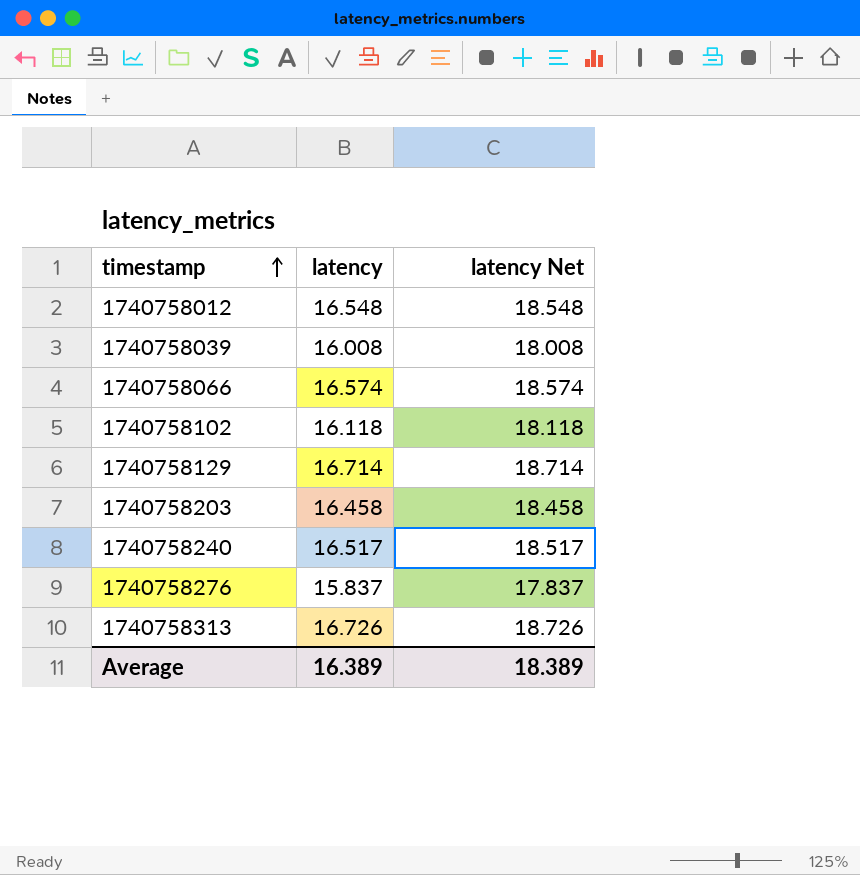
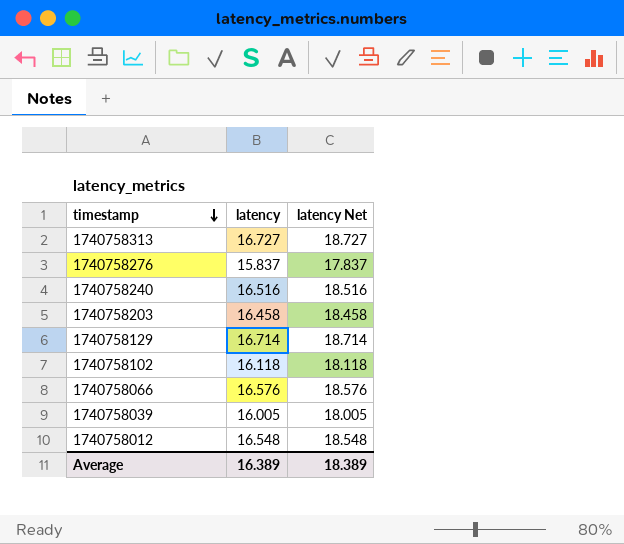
row order: timestamp ascending -> timestamp descending
1740758313 | latency: 16.726 -> 16.727
1740758313 | latency Net: 18.726 -> 18.727
1740758240 | latency: 16.517 -> 16.516
1740758240 | latency Net: 18.517 -> 18.516
1740758066 | latency: 16.574 -> 16.576
1740758066 | latency Net: 18.574 -> 18.576
1740758039 | latency: 16.008 -> 16.005
1740758039 | latency Net: 18.008 -> 18.005

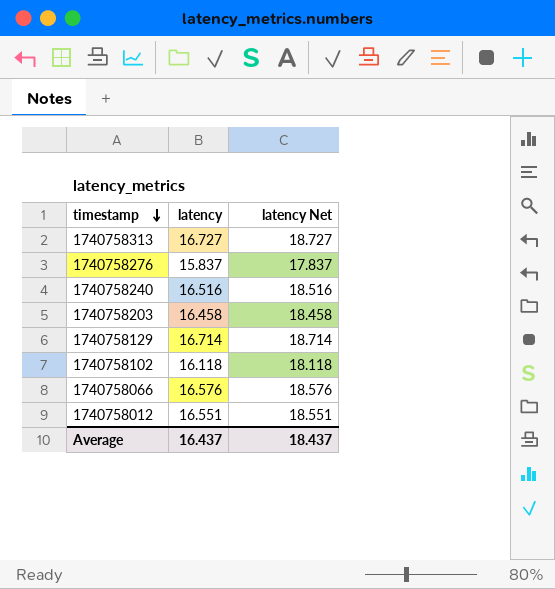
row 1740758039: 16.005 | 18.005 -> none
1740758012 | latency: 16.548 -> 16.551
1740758012 | latency Net: 18.548 -> 18.551
Average | latency: 16.389 -> 16.437
Average | latency Net: 18.389 -> 18.437

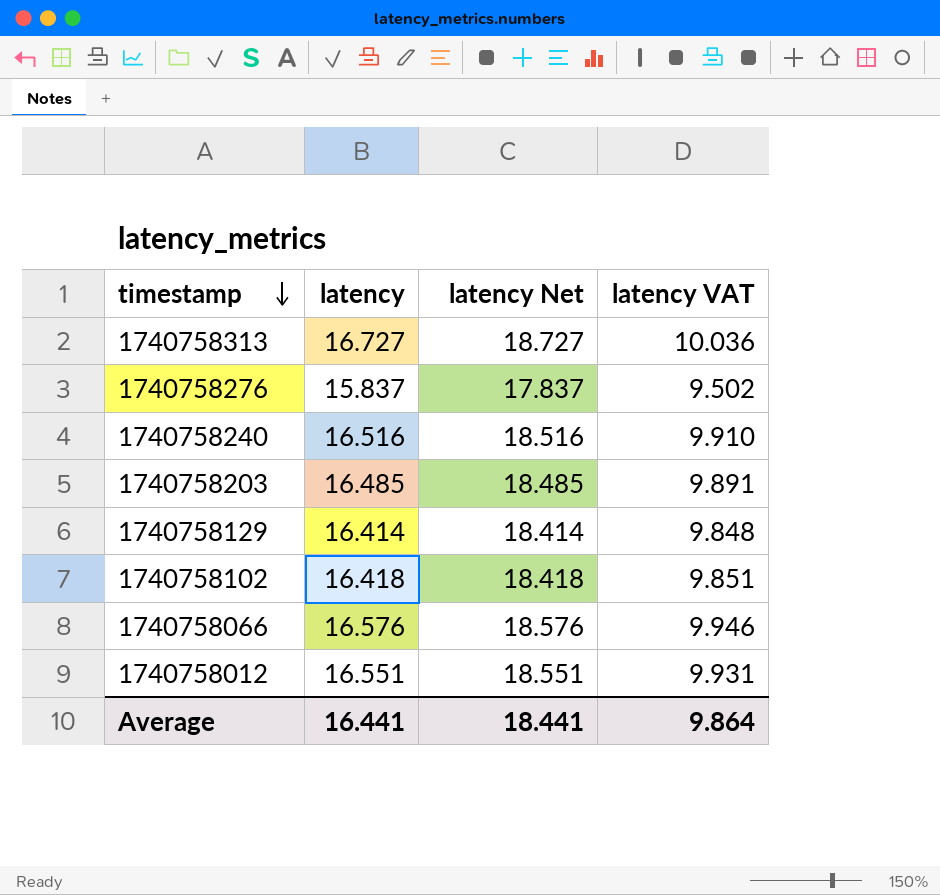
column latency VAT | formula: none -> [latency] * 0.6
1740758203 | latency: 16.458 -> 16.485
1740758203 | latency Net: 18.458 -> 18.485
1740758129 | latency: 16.714 -> 16.414
1740758129 | latency Net: 18.714 -> 18.414
1740758102 | latency: 16.118 -> 16.418
1740758102 | latency Net: 18.118 -> 18.418
Average | latency: 16.437 -> 16.441
Average | latency Net: 18.437 -> 18.441

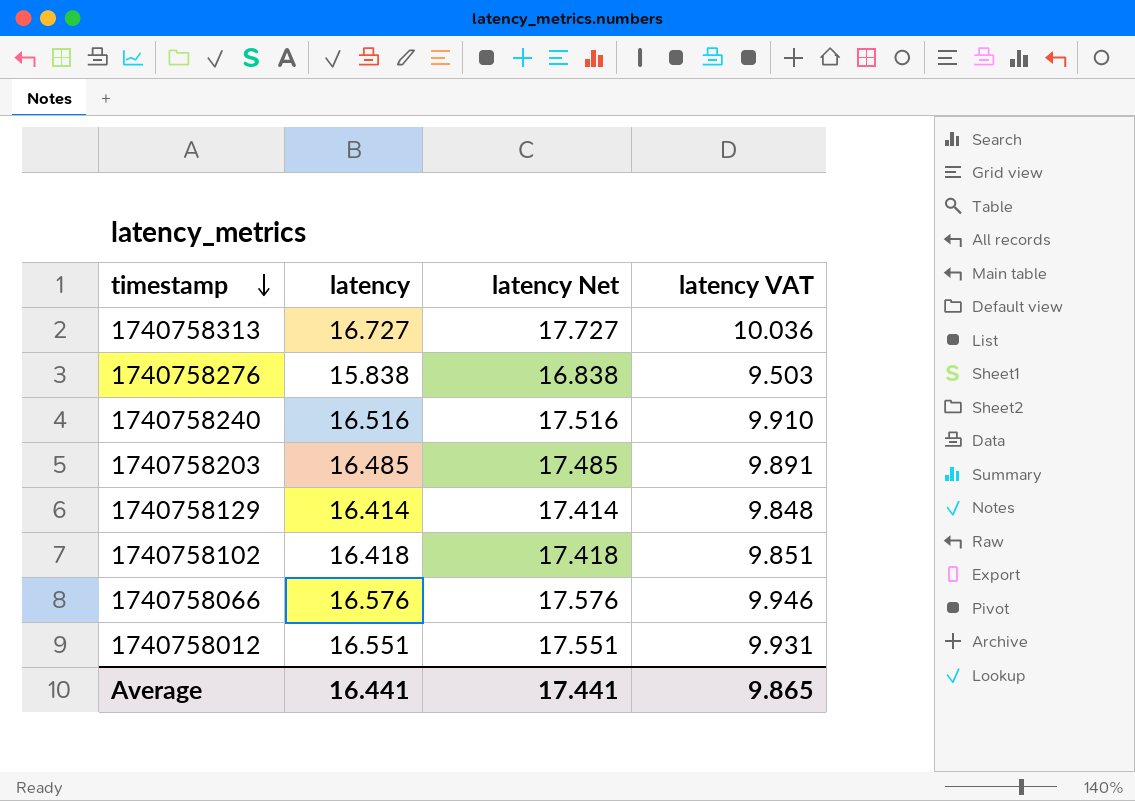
column latency Net | formula: [latency] + 2 -> [latency] + 1
1740758276 | latency: 15.837 -> 15.838
1740758276 | latency VAT: 9.502 -> 9.503
Average | latency Net: 18.441 -> 17.441
Average | latency VAT: 9.864 -> 9.865

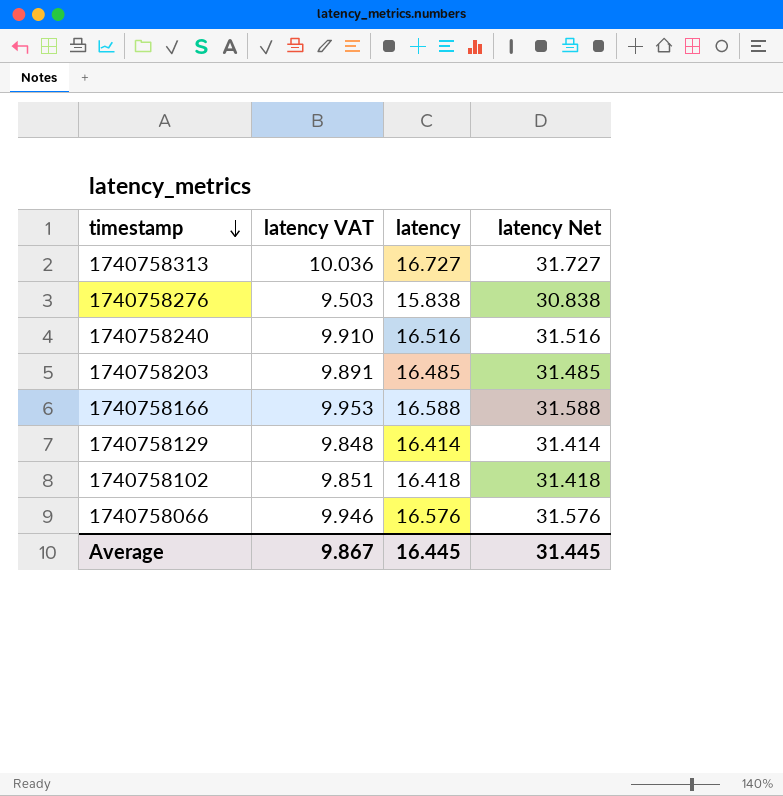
column latency VAT | position: 4 -> 2
column latency Net | formula: [latency] + 1 -> [latency] + 15
row 1740758012: 16.551 | 17.551 | 9.931 -> none
row 1740758166: none -> 9.953 | 16.588 | 31.588
Average | latency VAT: 9.865 -> 9.867
Average | latency: 16.441 -> 16.445
Average | latency Net: 17.441 -> 31.445

